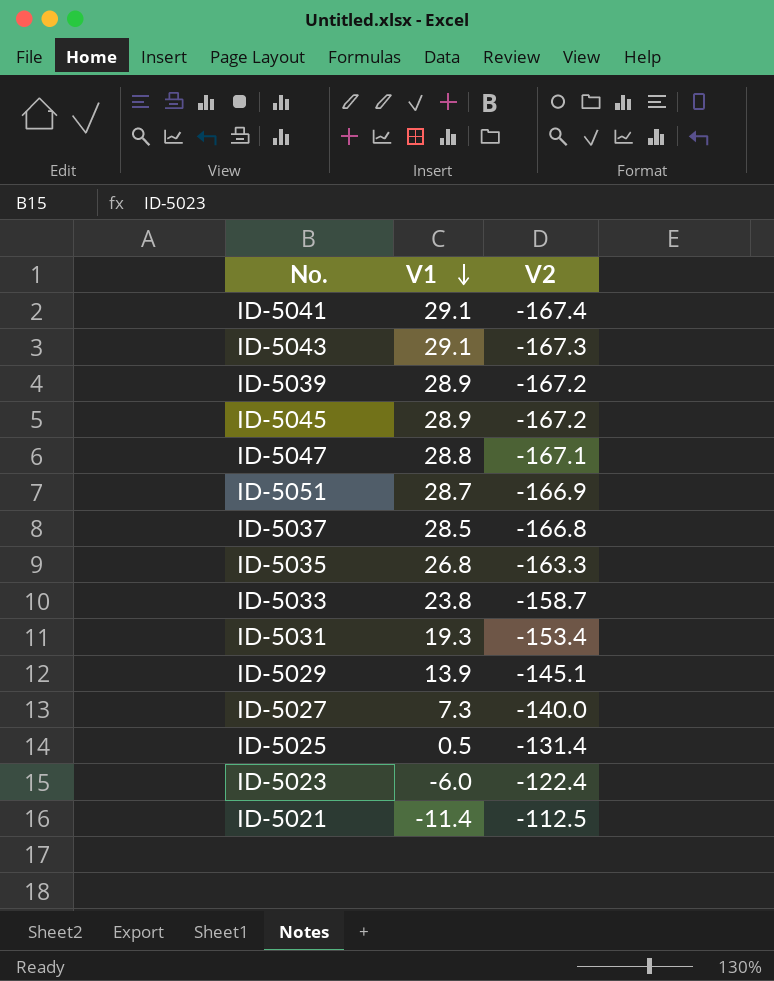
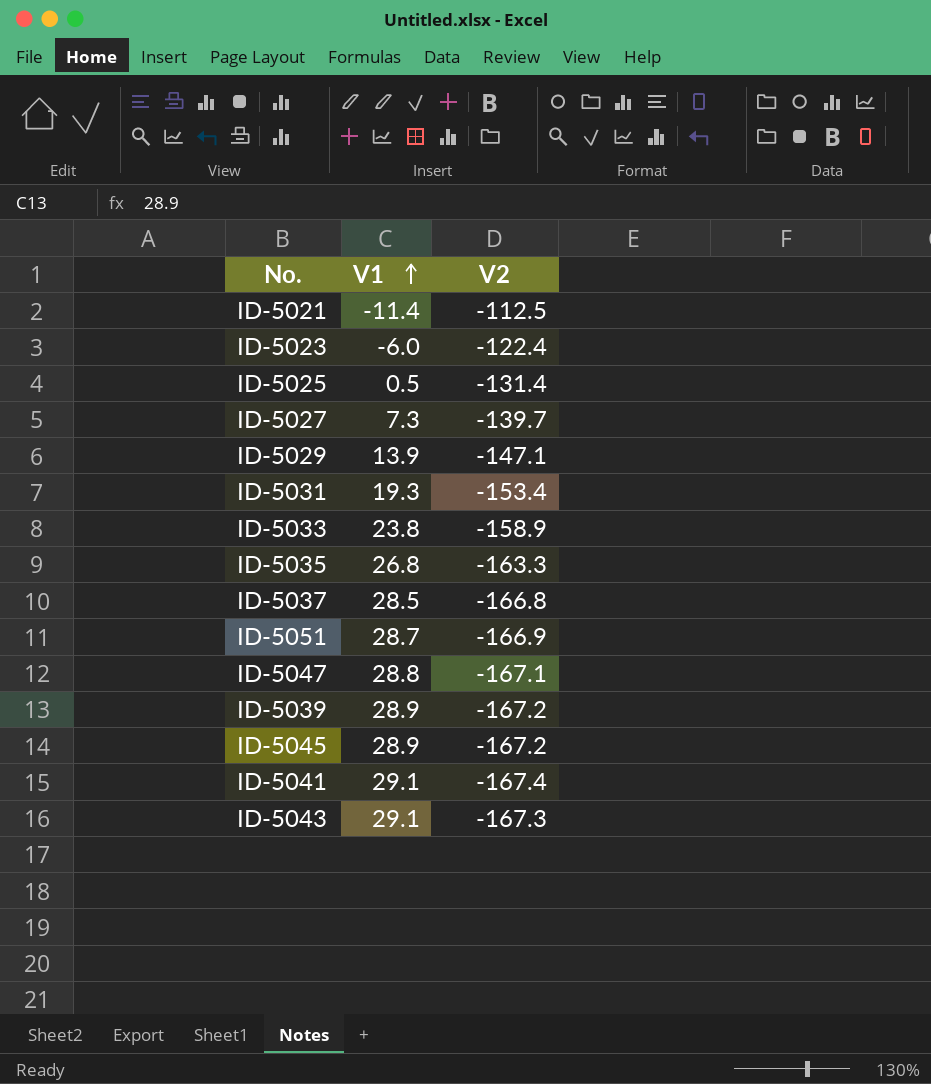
row order: V1 descending -> V1 ascending
ID-5027 | V2: -140.0 -> -139.7
ID-5029 | V2: -145.1 -> -147.1
ID-5033 | V2: -158.7 -> -158.9

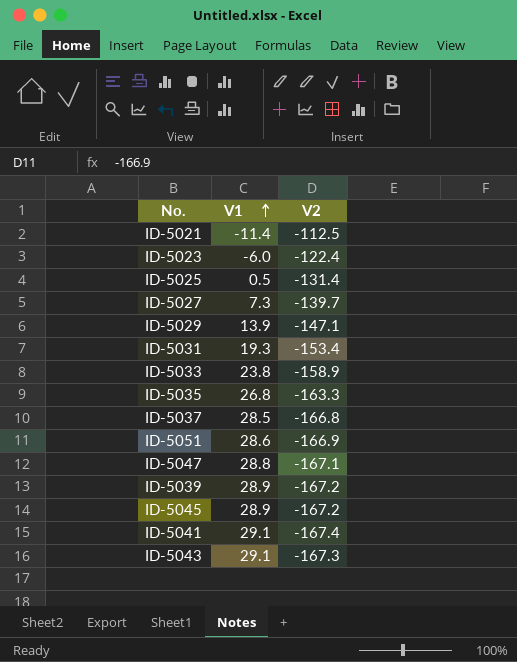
ID-5051 | V1: 28.7 -> 28.6

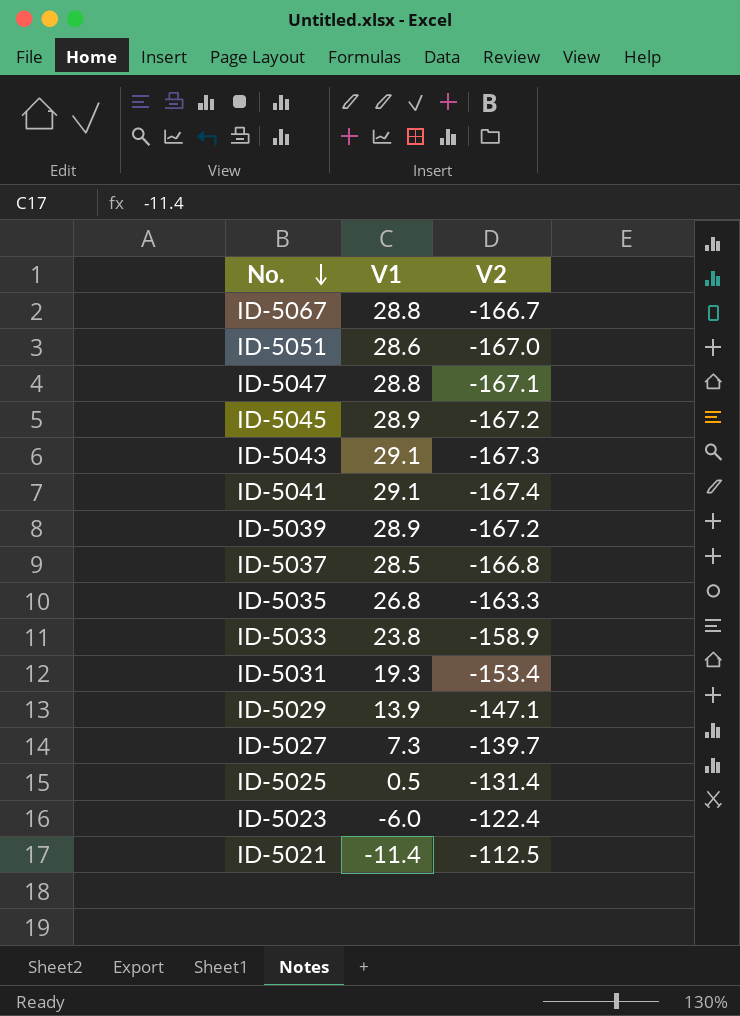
row order: V1 ascending -> No. descending
row ID-5067: none -> 28.8 | -166.7
ID-5051 | V2: -166.9 -> -167.0

